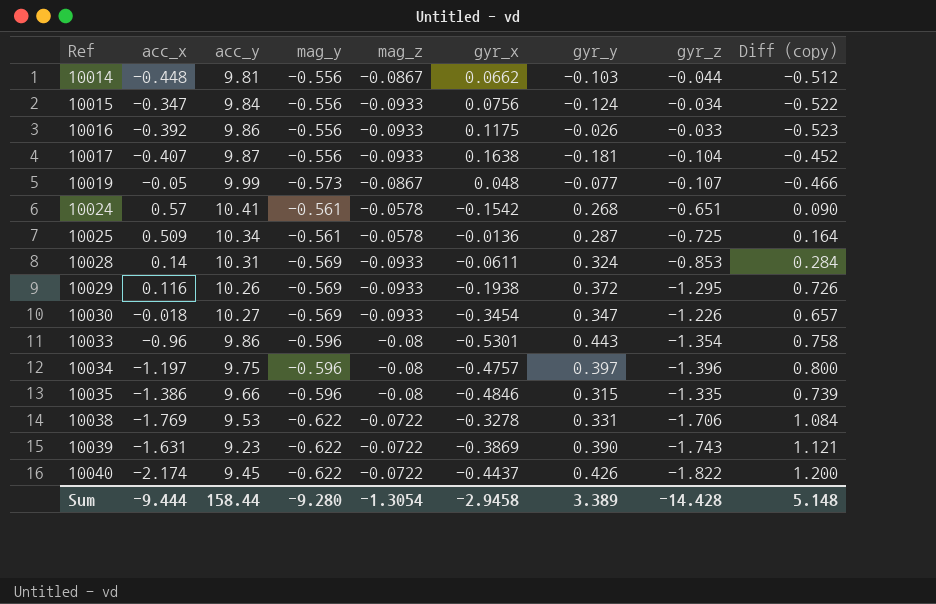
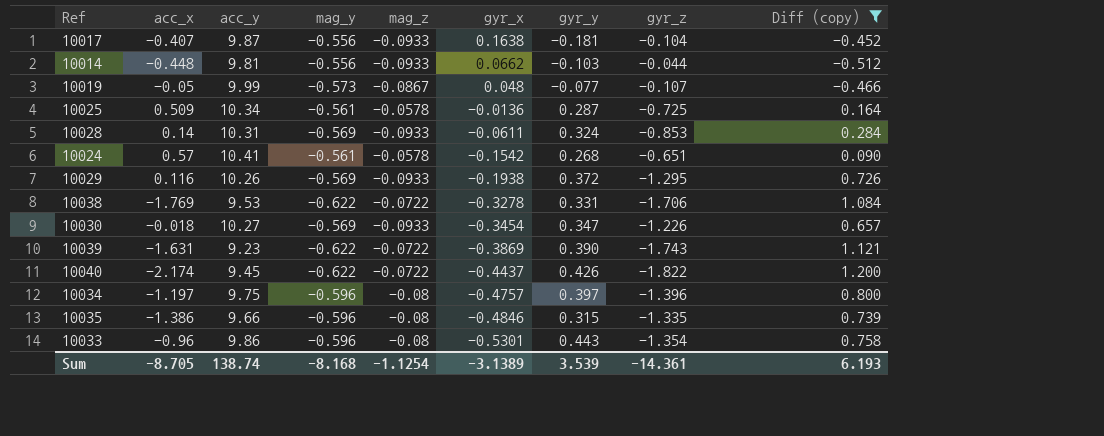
filter: none -> Diff (copy) >= -0.512
row order: Ref ascending -> gyr_x descending
10014 | mag_z: -0.0867 -> -0.0933
Sum | acc_x: -9.444 -> -8.705
Sum | acc_y: 158.44 -> 138.74
Sum | mag_y: -9.280 -> -8.168
Sum | mag_z: -1.3054 -> -1.1254
Sum | gyr_x: -2.9458 -> -3.1389
Sum | gyr_y: 3.389 -> 3.539
Sum | gyr_z: -14.428 -> -14.361
Sum | Diff (copy): 5.148 -> 6.193

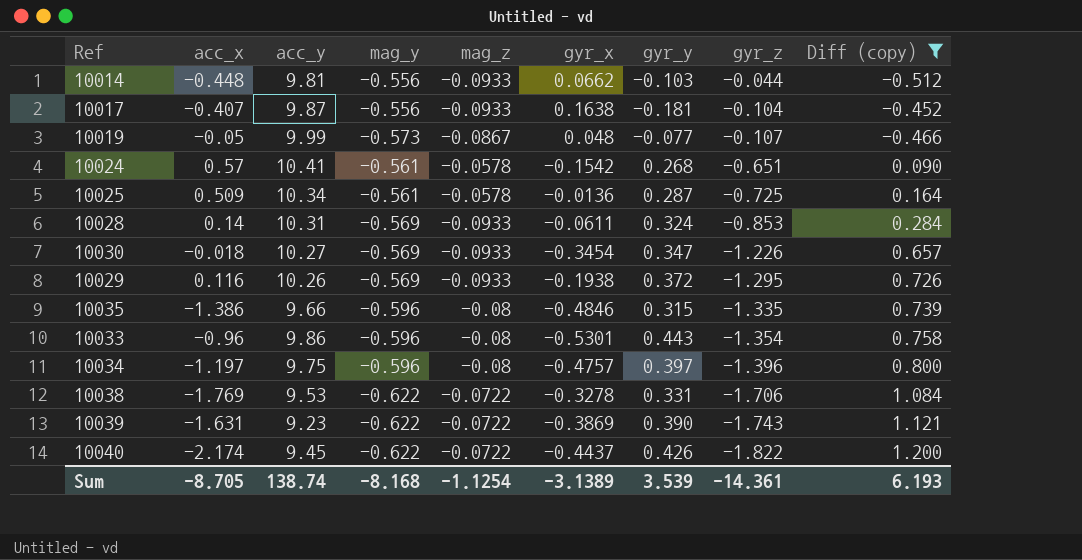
row order: gyr_x descending -> gyr_z descending

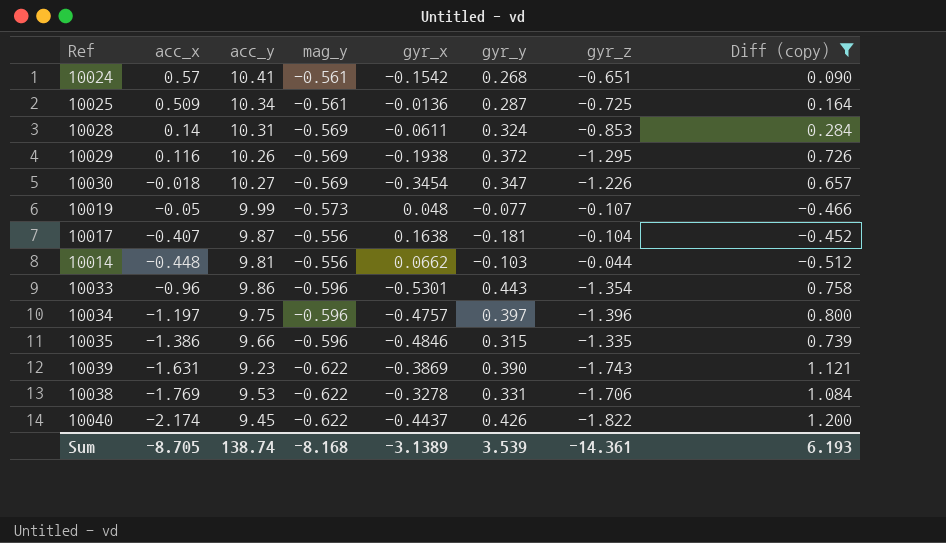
row order: gyr_z descending -> acc_x descending
column mag_z | position: 5 -> none

